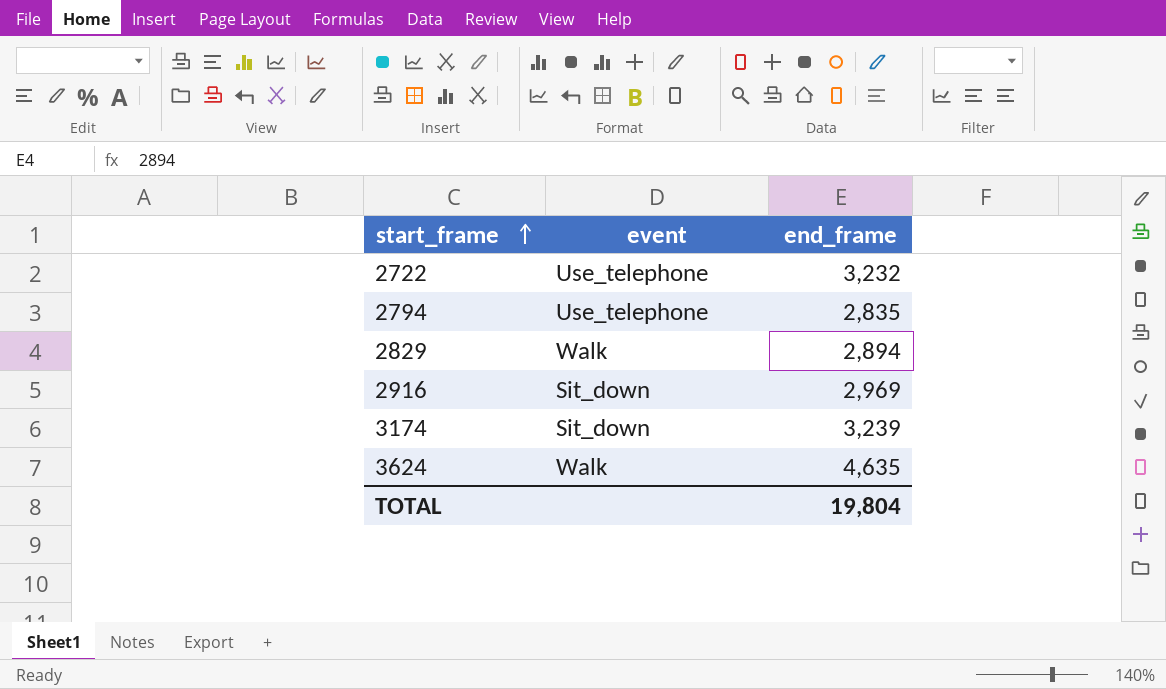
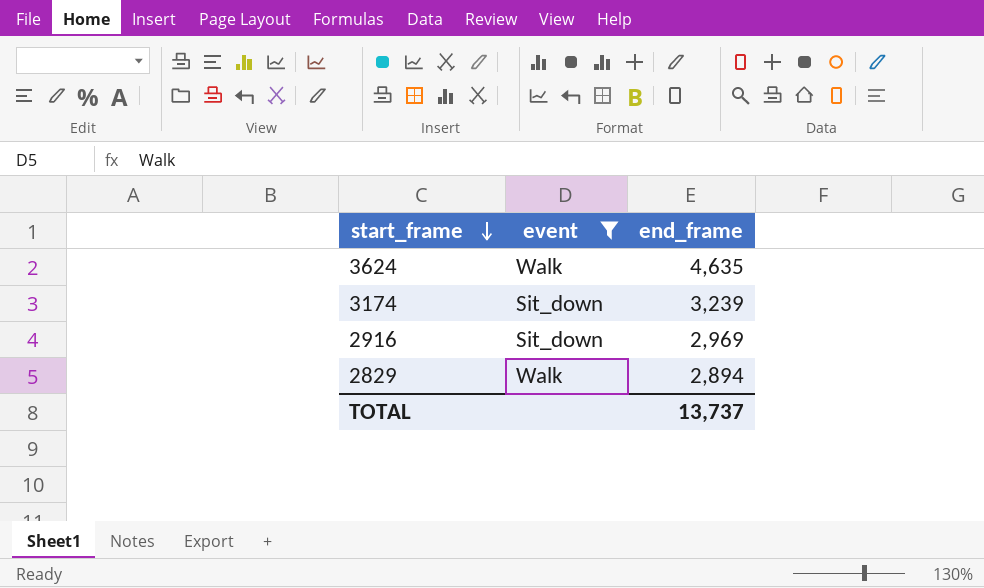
filter: none -> event != Use_telephone
row order: start_frame ascending -> start_frame descending
TOTAL | end_frame: 19,804 -> 13,737

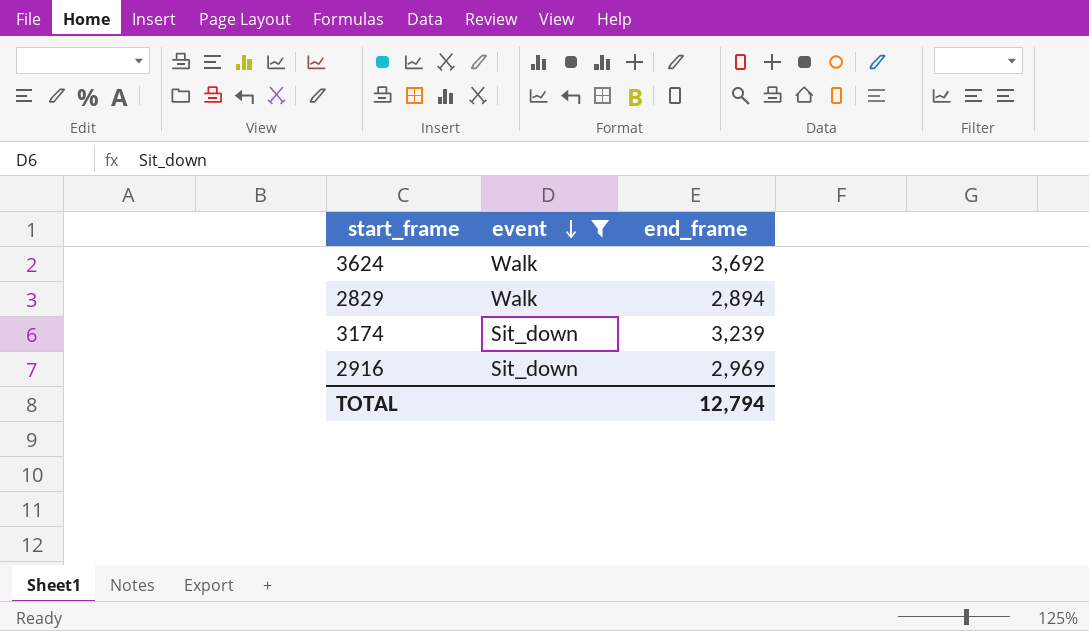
row order: start_frame descending -> event descending
3624 | end_frame: 4,635 -> 3,692
TOTAL | end_frame: 13,737 -> 12,794

